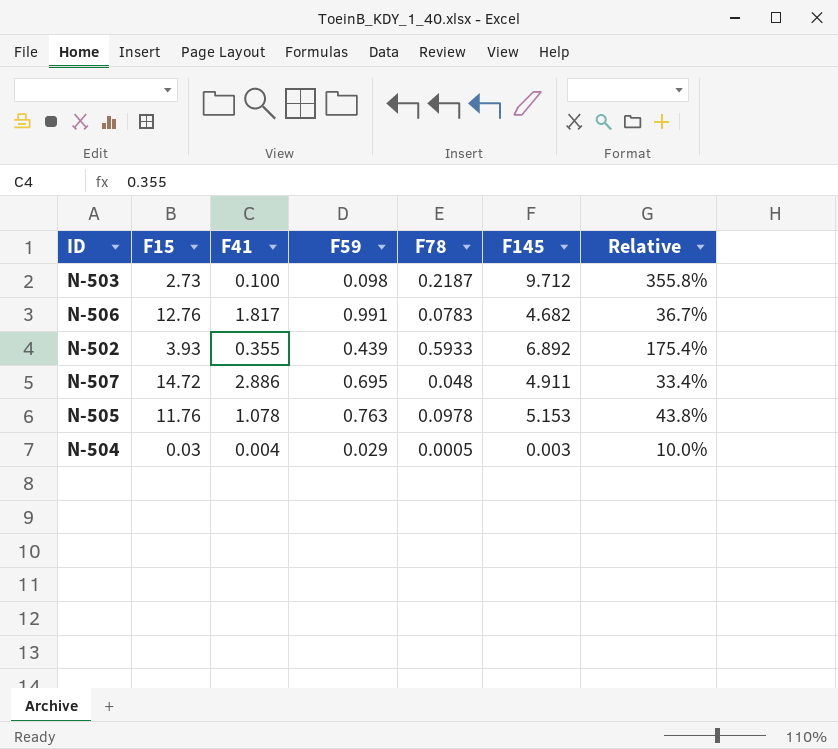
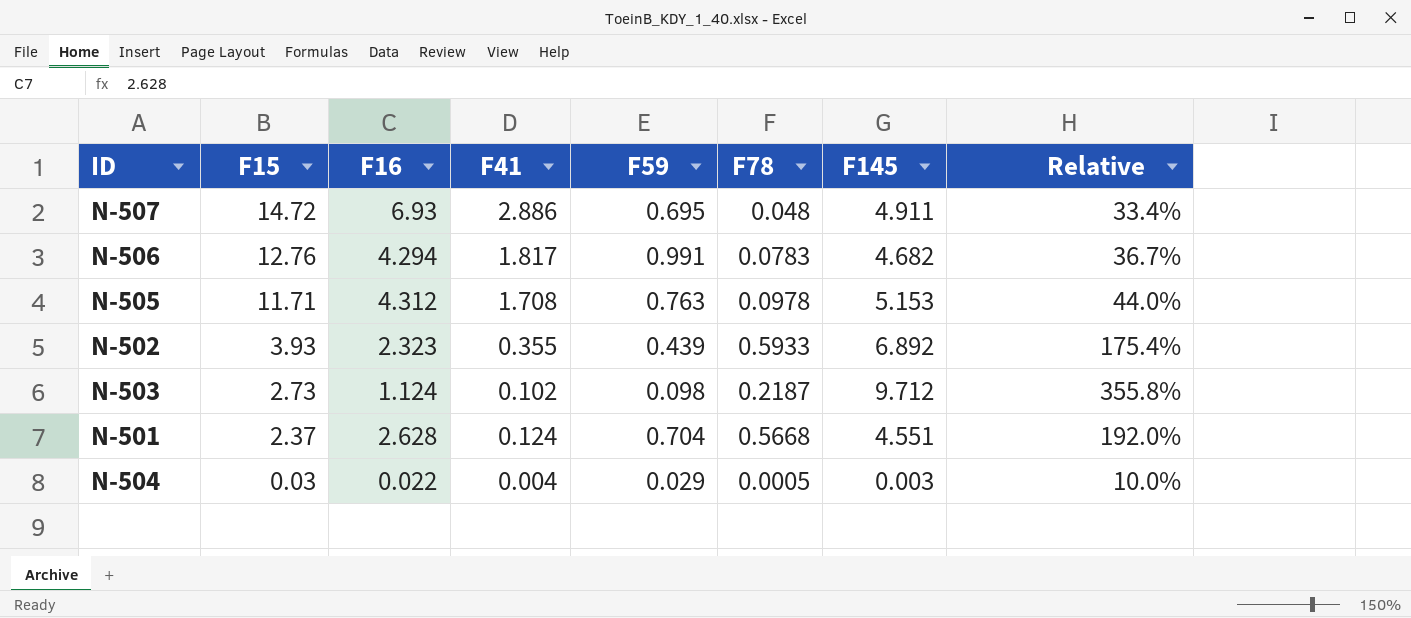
row order: none -> F15 descending
column F16 | position: none -> 3
N-505 | F15: 11.76 -> 11.71
N-505 | F41: 1.078 -> 1.708
N-505 | Relative: 43.8% -> 44.0%
N-503 | F41: 0.100 -> 0.102
row N-501: none -> 2.37 | 2.628 | 0.124 | 0.704 | 0.5668 | 4.551 | 192.0%

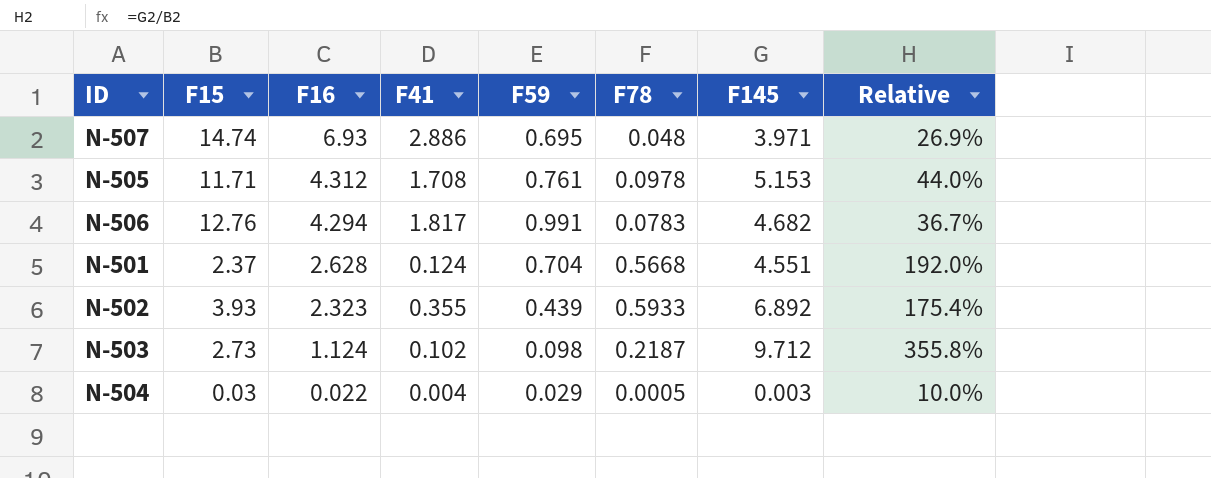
row order: F15 descending -> F16 descending
N-507 | F15: 14.72 -> 14.74
N-507 | F145: 4.911 -> 3.971
N-507 | Relative: 33.4% -> 26.9%
N-505 | F59: 0.763 -> 0.761

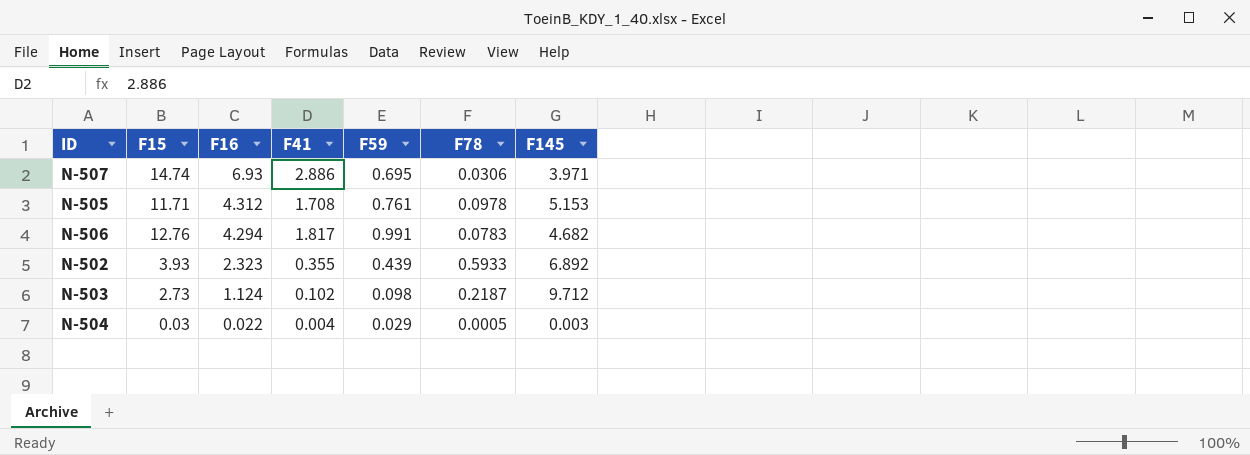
column Relative | formula: [F145] / [F15] -> none
row N-501: 2.37 | 2.628 | 0.124 | 0.704 | 0.5668 | 4.551 | 192.0% -> none
N-507 | F78: 0.048 -> 0.0306

